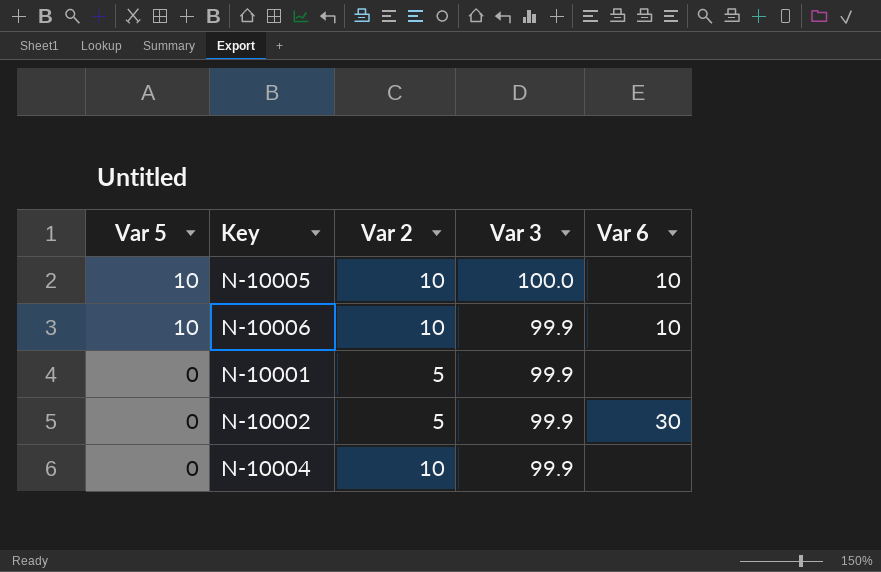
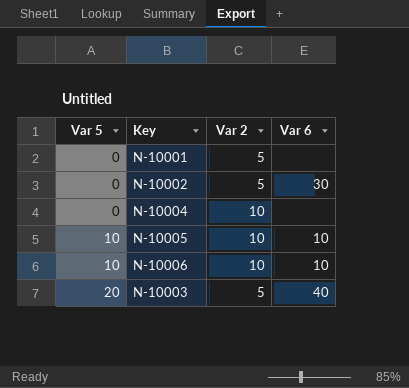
row order: Var 5 descending -> Var 5 ascending
column Var 3 | position: 4 -> none
row N-10003: none -> 20 | 5 | 40

